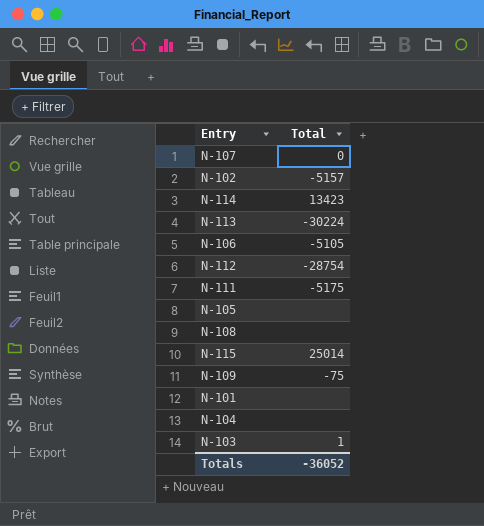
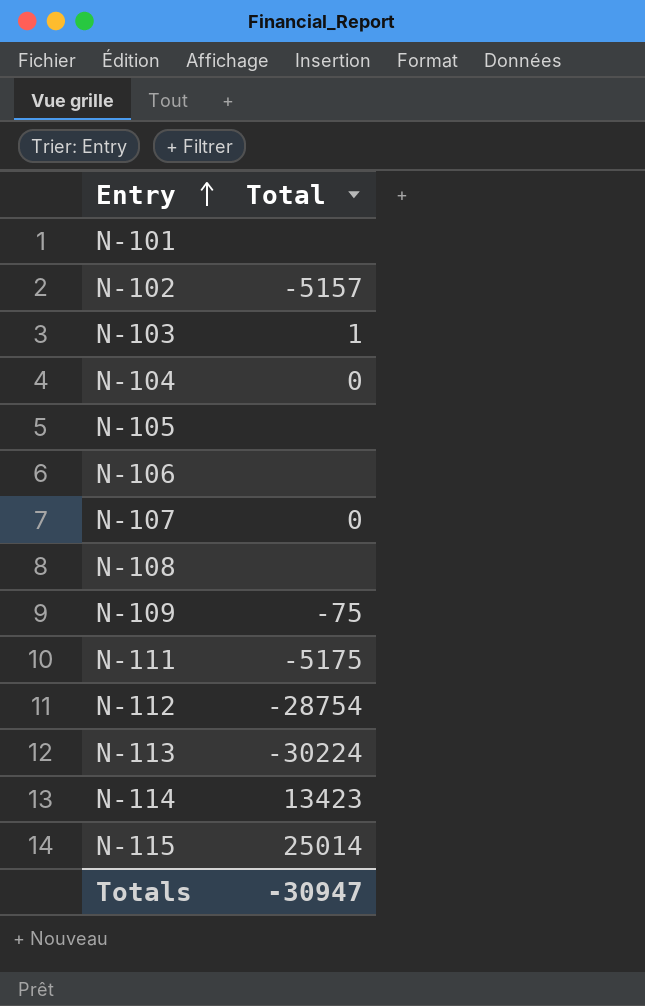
row order: none -> Entry ascending
N-104 | Total: none -> 0
N-106 | Total: -5105 -> none
Totals | Total: -36052 -> -30947

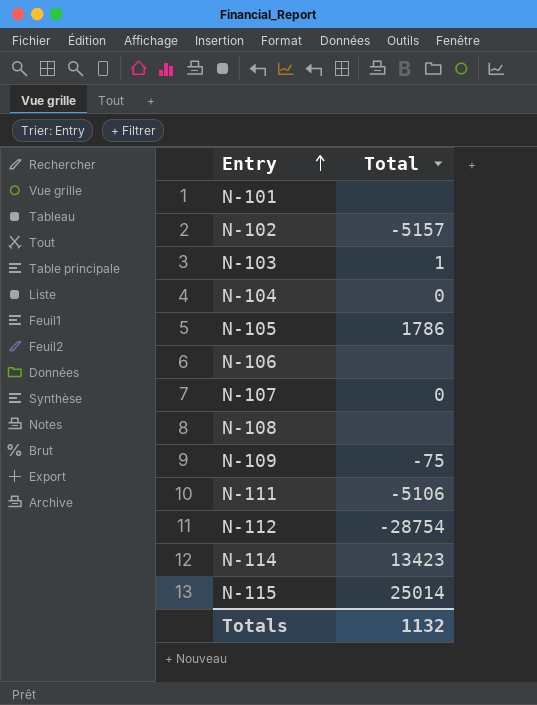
row N-113: -30224 -> none
N-105 | Total: none -> 1786
N-111 | Total: -5175 -> -5106
Totals | Total: -30947 -> 1132

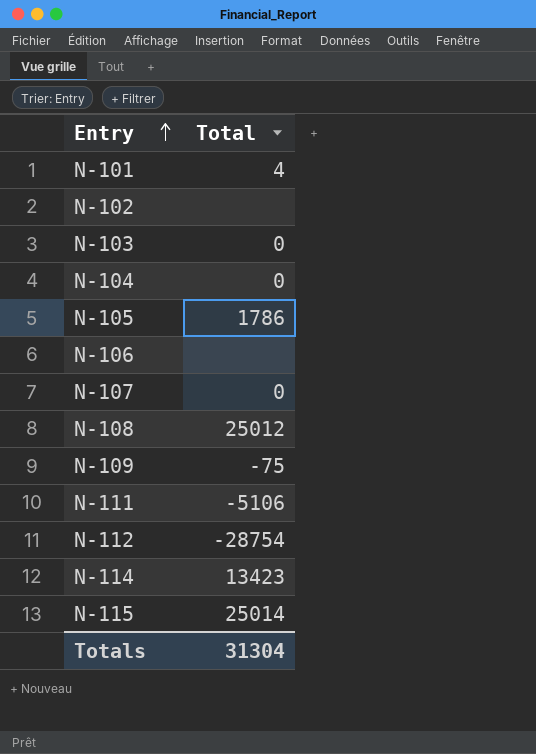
N-101 | Total: none -> 4
N-102 | Total: -5157 -> none
N-103 | Total: 1 -> 0
N-108 | Total: none -> 25012
Totals | Total: 1132 -> 31304

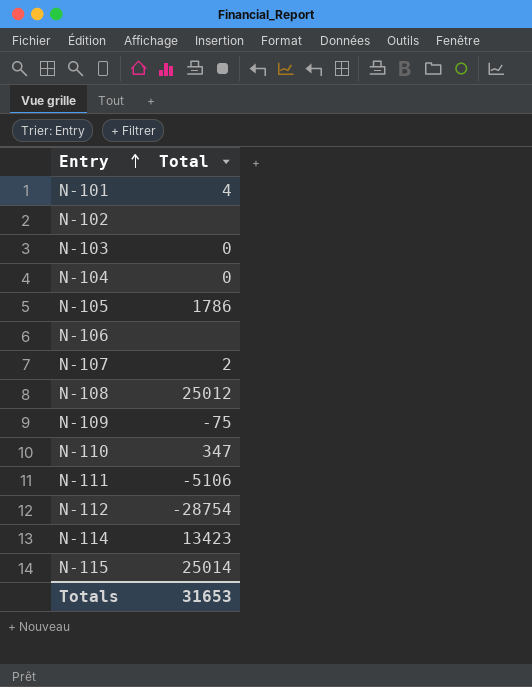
N-107 | Total: 0 -> 2
row N-110: none -> 347
Totals | Total: 31304 -> 31653

